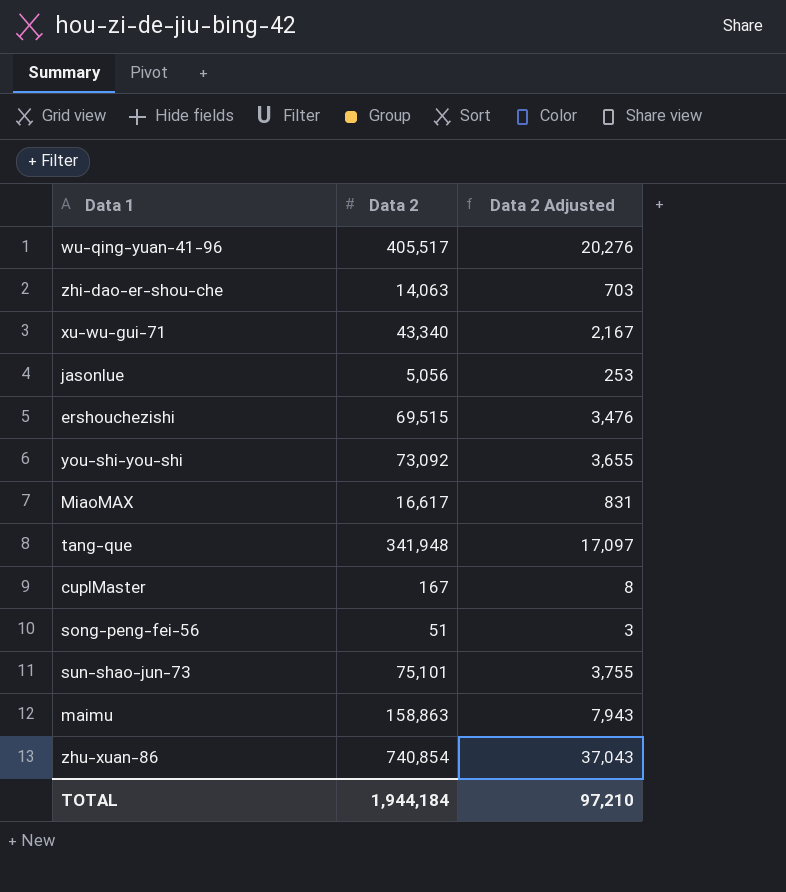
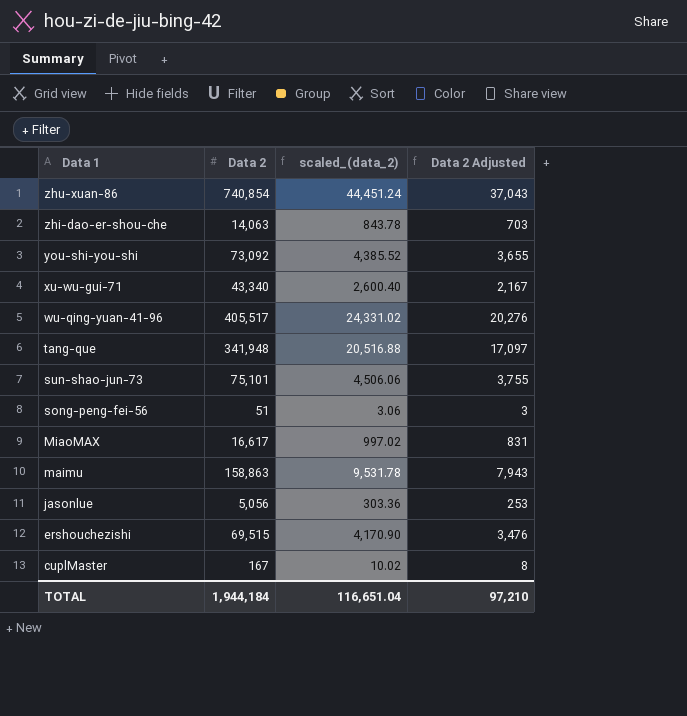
row order: none -> Data 1 descending
column scaled_(data_2) | formula: none -> [Data 2] * 0.06

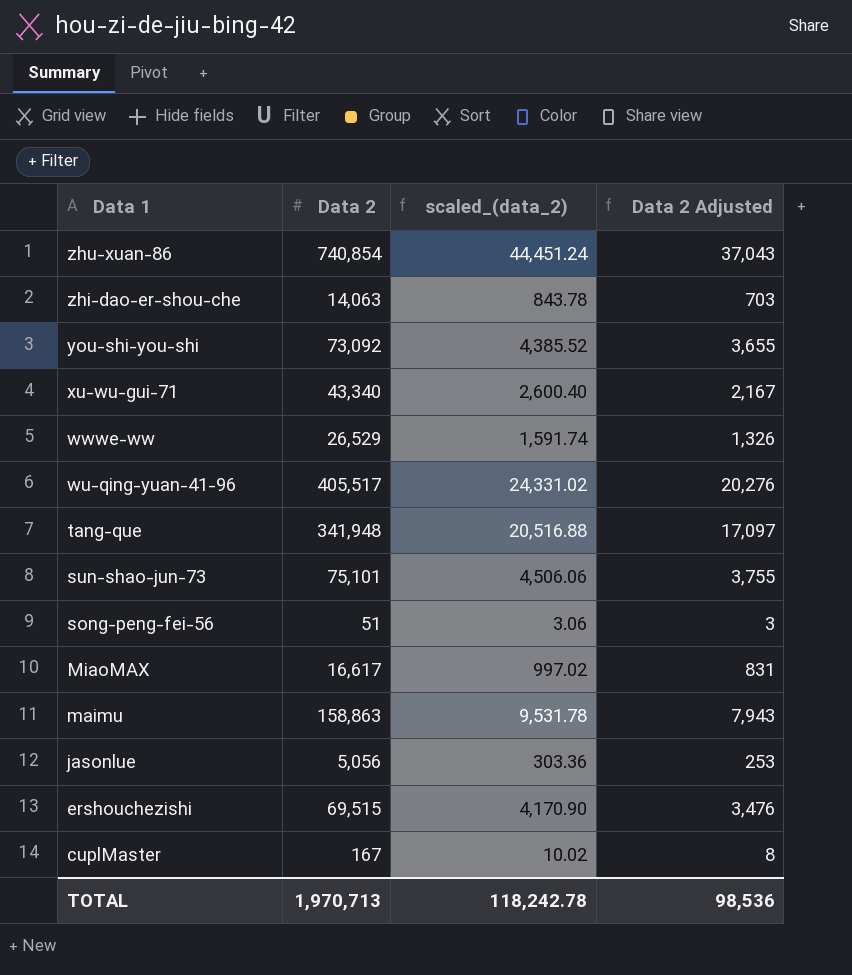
row wwwe-ww: none -> 26,529 | 1,591.74 | 1,326
TOTAL | Data 2: 1,944,184 -> 1,970,713
TOTAL | scaled_(data_2): 116,651.04 -> 118,242.78
TOTAL | Data 2 Adjusted: 97,210 -> 98,536

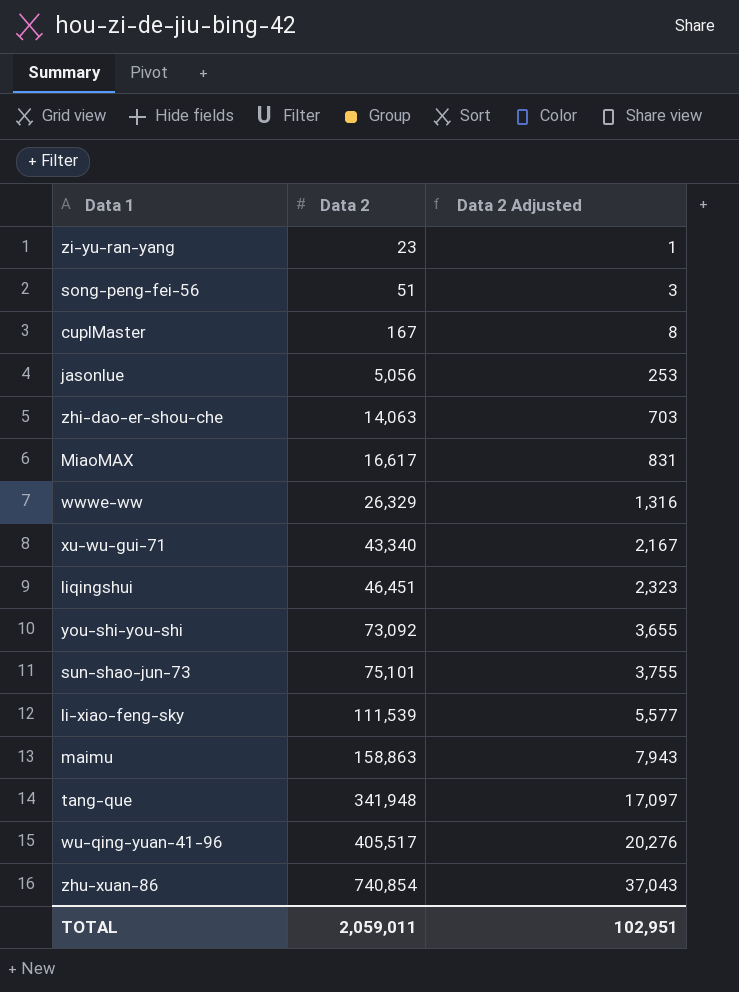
row order: Data 1 descending -> Data 2 ascending
column scaled_(data_2) | formula: [Data 2] * 0.06 -> none
row ershouchezishi: 69,515 | 4,170.90 | 3,476 -> none
row zi-yu-ran-yang: none -> 23 | 1
wwwe-ww | Data 2: 26,529 -> 26,329
wwwe-ww | Data 2 Adjusted: 1,326 -> 1,316
row liqingshui: none -> 46,451 | 2,323
row li-xiao-feng-sky: none -> 111,539 | 5,577
TOTAL | Data 2: 1,970,713 -> 2,059,011
TOTAL | Data 2 Adjusted: 98,536 -> 102,951

